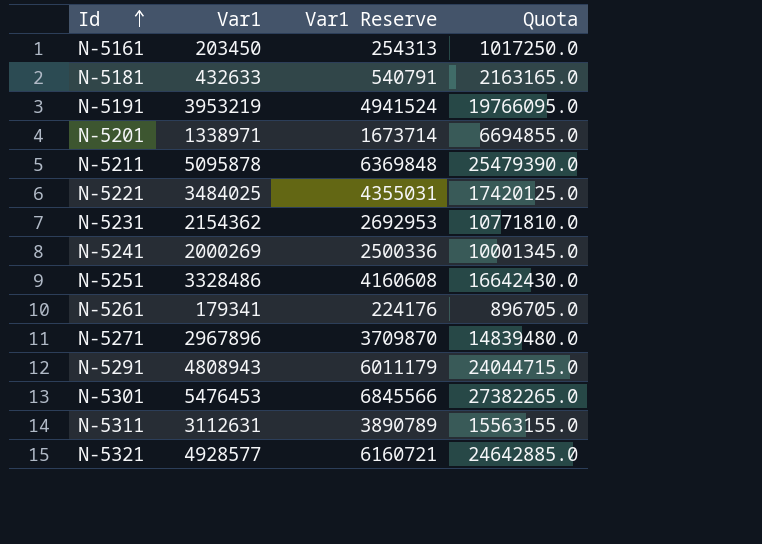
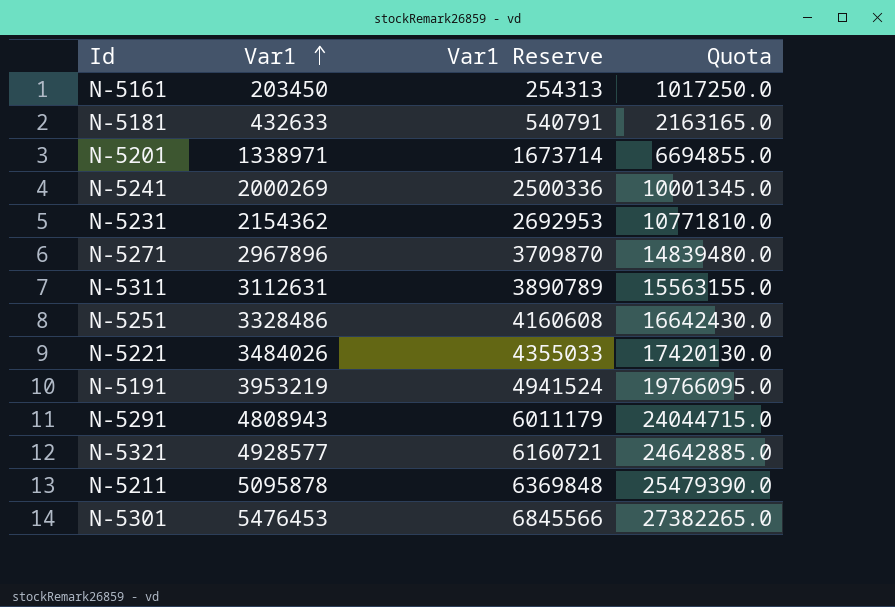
row order: Id ascending -> Var1 ascending
row N-5261: 179341 | 224176 | 896705.0 -> none
N-5221 | Var1: 3484025 -> 3484026
N-5221 | Var1 Reserve: 4355031 -> 4355033
N-5221 | Quota: 17420125.0 -> 17420130.0

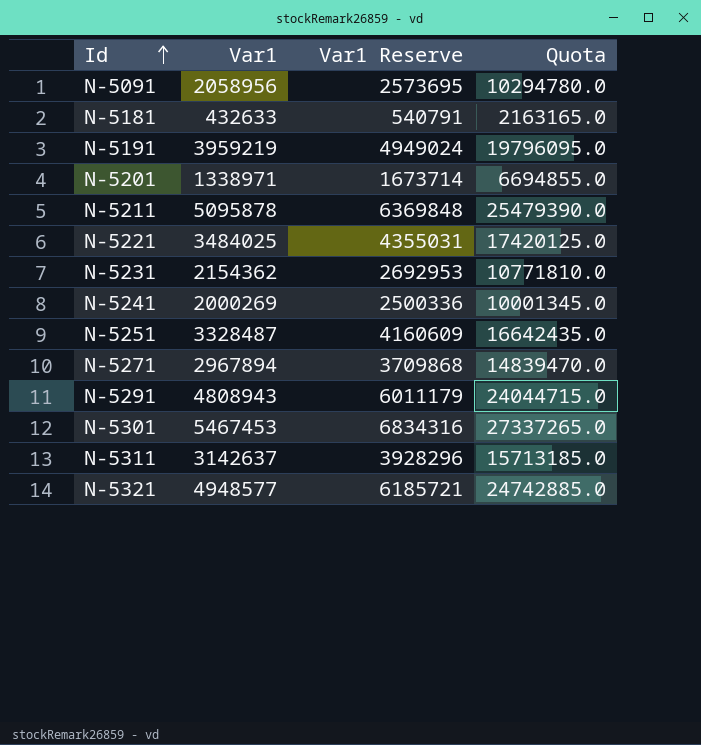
row order: Var1 ascending -> Id ascending
row N-5161: 203450 | 254313 | 1017250.0 -> none
row N-5091: none -> 2058956 | 2573695 | 10294780.0
N-5191 | Var1: 3953219 -> 3959219
N-5191 | Var1 Reserve: 4941524 -> 4949024
N-5191 | Quota: 19766095.0 -> 19796095.0
N-5221 | Var1: 3484026 -> 3484025
N-5221 | Var1 Reserve: 4355033 -> 4355031
N-5221 | Quota: 17420130.0 -> 17420125.0
N-5251 | Var1: 3328486 -> 3328487
N-5251 | Var1 Reserve: 4160608 -> 4160609
N-5251 | Quota: 16642430.0 -> 16642435.0
N-5271 | Var1: 2967896 -> 2967894
N-5271 | Var1 Reserve: 3709870 -> 3709868
N-5271 | Quota: 14839480.0 -> 14839470.0
N-5301 | Var1: 5476453 -> 5467453
N-5301 | Var1 Reserve: 6845566 -> 6834316
N-5301 | Quota: 27382265.0 -> 27337265.0
N-5311 | Var1: 3112631 -> 3142637
N-5311 | Var1 Reserve: 3890789 -> 3928296
N-5311 | Quota: 15563155.0 -> 15713185.0
N-5321 | Var1: 4928577 -> 4948577
N-5321 | Var1 Reserve: 6160721 -> 6185721
N-5321 | Quota: 24642885.0 -> 24742885.0

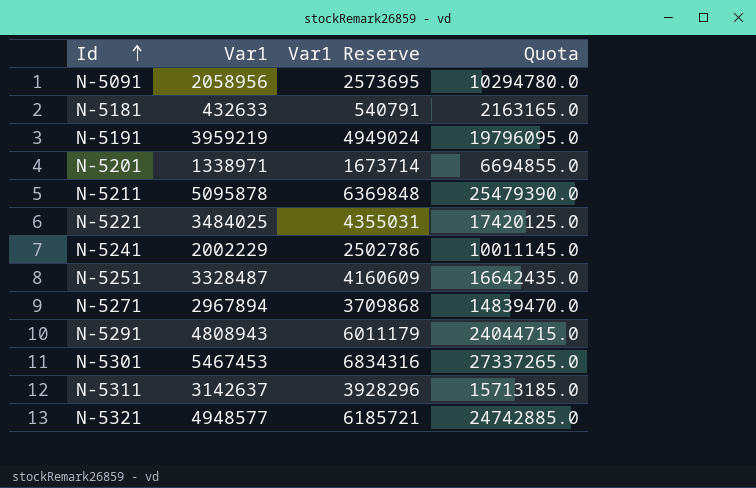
row N-5231: 2154362 | 2692953 | 10771810.0 -> none
N-5241 | Var1: 2000269 -> 2002229
N-5241 | Var1 Reserve: 2500336 -> 2502786
N-5241 | Quota: 10001345.0 -> 10011145.0

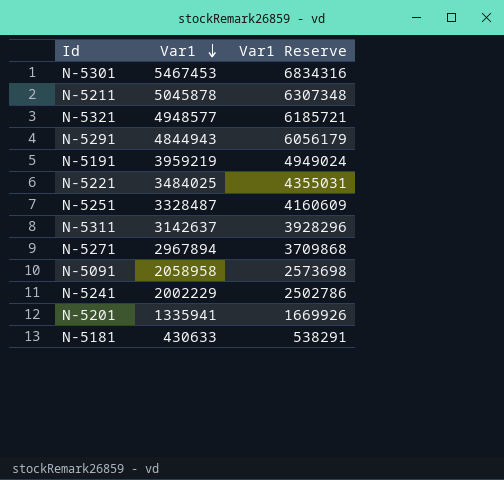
row order: Id ascending -> Var1 descending
column Quota | formula: [Var1] * 5 -> none
N-5211 | Var1: 5095878 -> 5045878
N-5211 | Var1 Reserve: 6369848 -> 6307348
N-5291 | Var1: 4808943 -> 4844943
N-5291 | Var1 Reserve: 6011179 -> 6056179
N-5091 | Var1: 2058956 -> 2058958
N-5091 | Var1 Reserve: 2573695 -> 2573698
N-5201 | Var1: 1338971 -> 1335941
N-5201 | Var1 Reserve: 1673714 -> 1669926
N-5181 | Var1: 432633 -> 430633
N-5181 | Var1 Reserve: 540791 -> 538291

